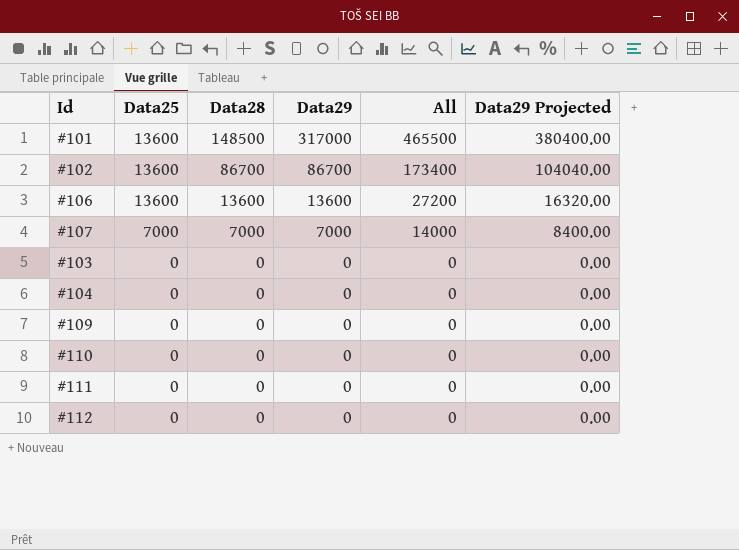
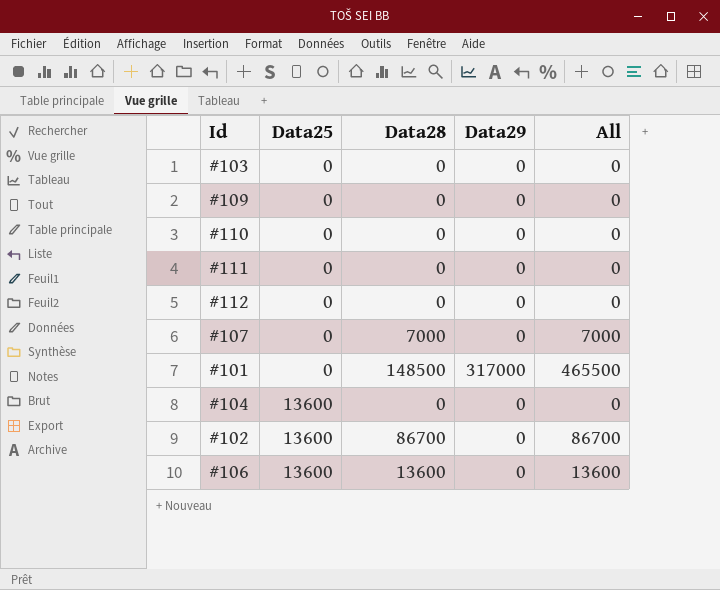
row order: Data25 descending -> Data25 ascending
column Data29 Projected | formula: [Data29] * 1.2 -> none
#107 | Data25: 7000 -> 0
#107 | Data29: 7000 -> 0
#107 | All: 14000 -> 7000
#101 | Data25: 13600 -> 0
#104 | Data25: 0 -> 13600
#102 | Data29: 86700 -> 0
#102 | All: 173400 -> 86700
#106 | Data29: 13600 -> 0
#106 | All: 27200 -> 13600

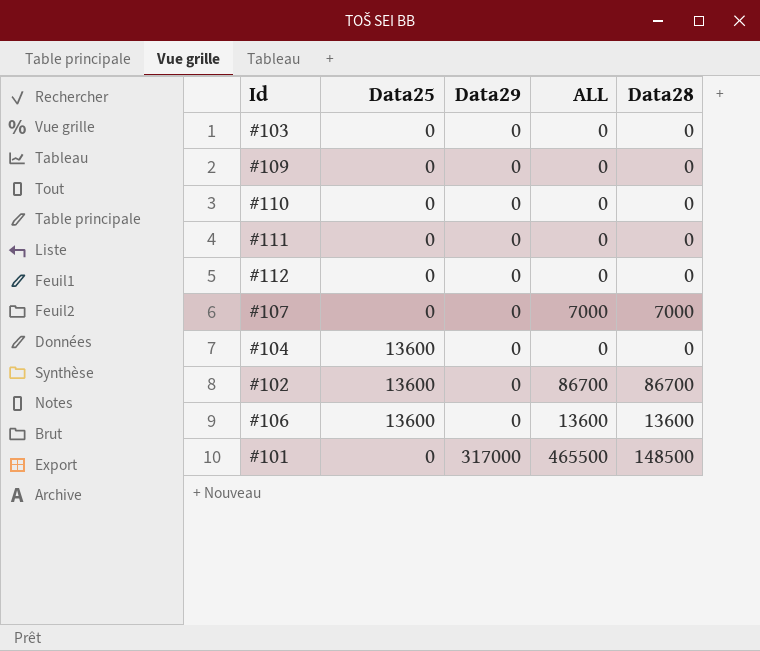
row order: Data25 ascending -> Data29 ascending
column name: All -> ALL
column Data28 | position: 3 -> 5

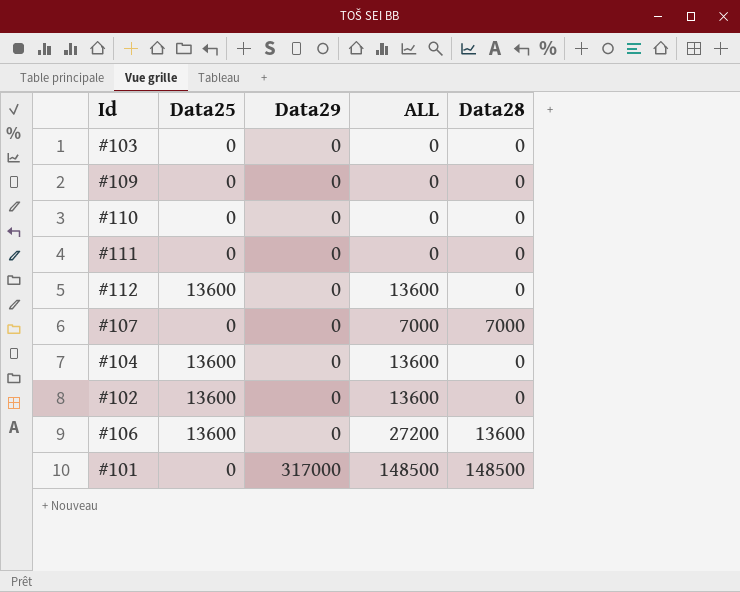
column ALL | formula: [Data29] + [Data28] -> [Data25] + [Data28]
#112 | Data25: 0 -> 13600
#102 | Data28: 86700 -> 0

